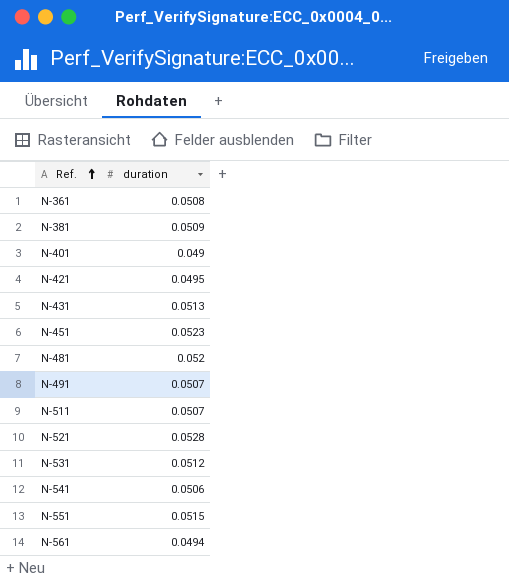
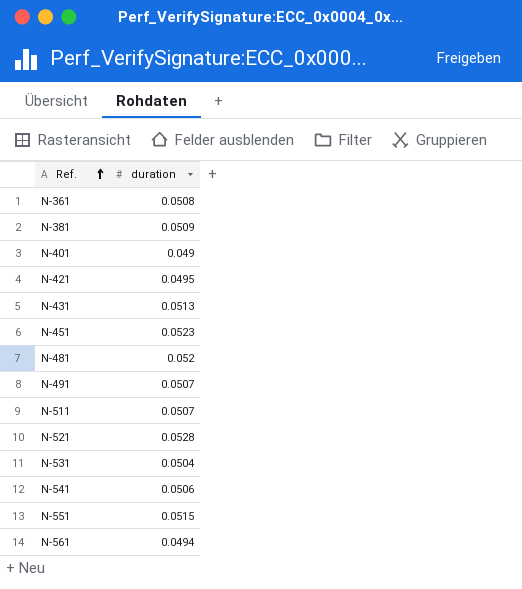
N-531 | duration: 0.0512 -> 0.0504

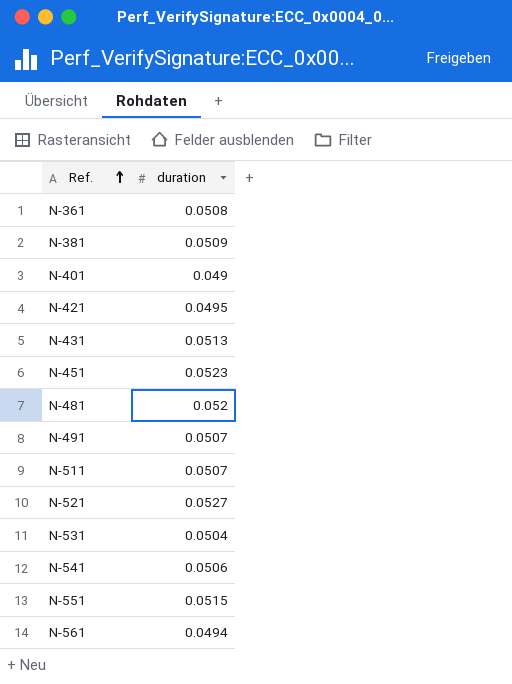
N-521 | duration: 0.0528 -> 0.0527

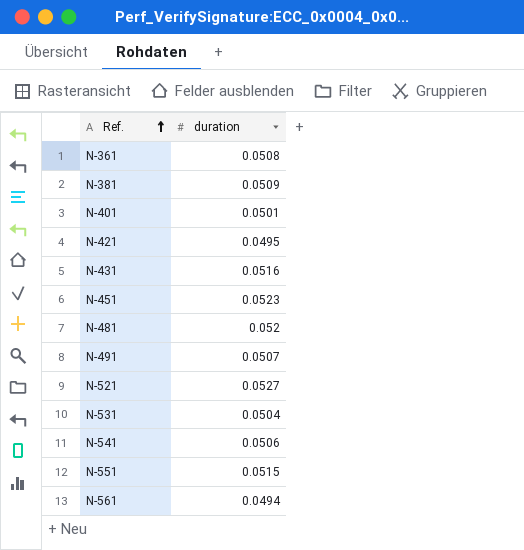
row N-511: 0.0507 -> none
N-401 | duration: 0.049 -> 0.0501
N-431 | duration: 0.0513 -> 0.0516

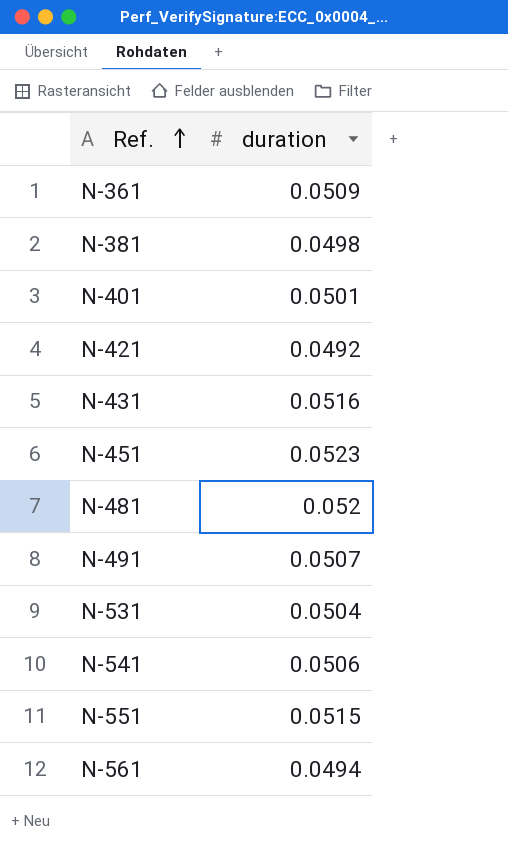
row N-521: 0.0527 -> none
N-361 | duration: 0.0508 -> 0.0509
N-381 | duration: 0.0509 -> 0.0498
N-421 | duration: 0.0495 -> 0.0492

